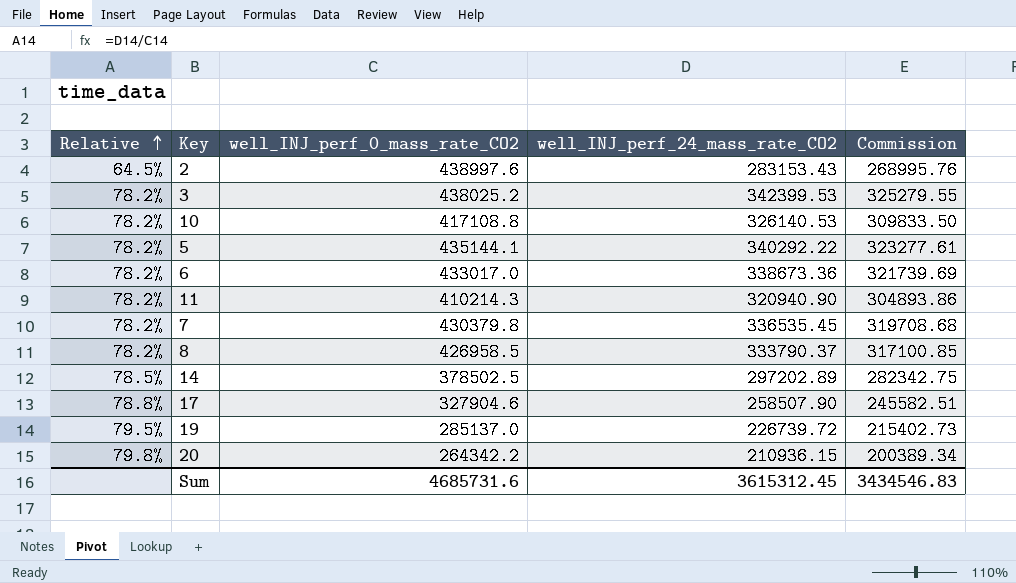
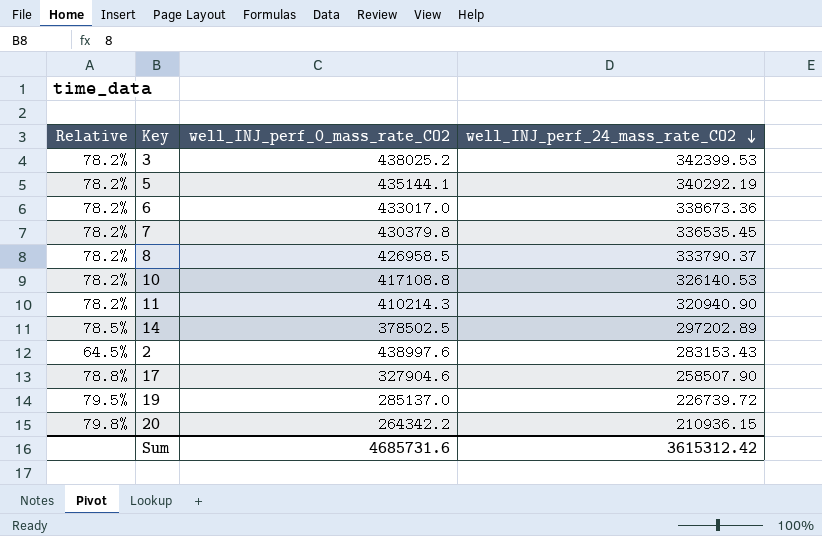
row order: Relative ascending -> well_INJ_perf_24_mass_rate_CO2 descending
column Commission | formula: [well_INJ_perf_24_mass_rate_CO2] * 0.95 -> none
5 | well_INJ_perf_24_mass_rate_CO2: 340292.22 -> 340292.19
Sum | well_INJ_perf_24_mass_rate_CO2: 3615312.45 -> 3615312.42

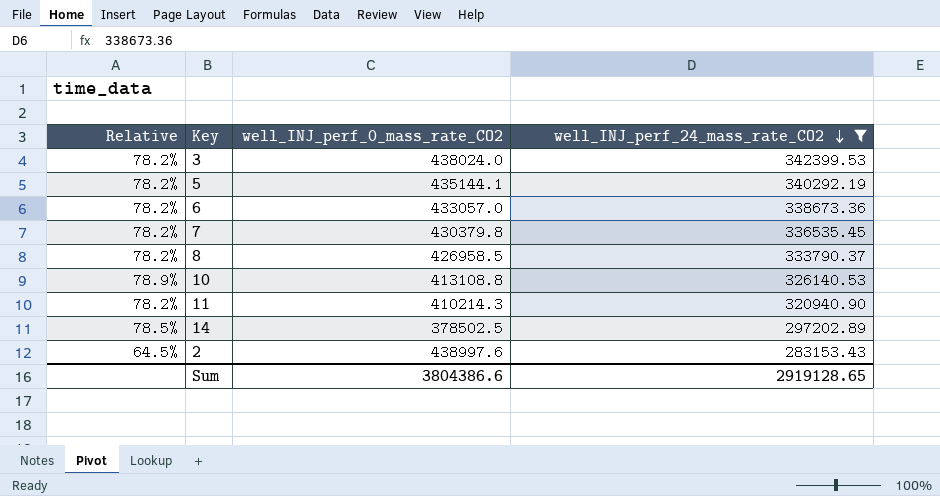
filter: none -> well_INJ_perf_24_mass_rate_CO2 >= 283153.43
3 | well_INJ_perf_0_mass_rate_CO2: 438025.2 -> 438024.0
6 | well_INJ_perf_0_mass_rate_CO2: 433017.0 -> 433057.0
10 | Relative: 78.2% -> 78.9%
10 | well_INJ_perf_0_mass_rate_CO2: 417108.8 -> 413108.8
Sum | well_INJ_perf_0_mass_rate_CO2: 4685731.6 -> 3804386.6
Sum | well_INJ_perf_24_mass_rate_CO2: 3615312.42 -> 2919128.65

